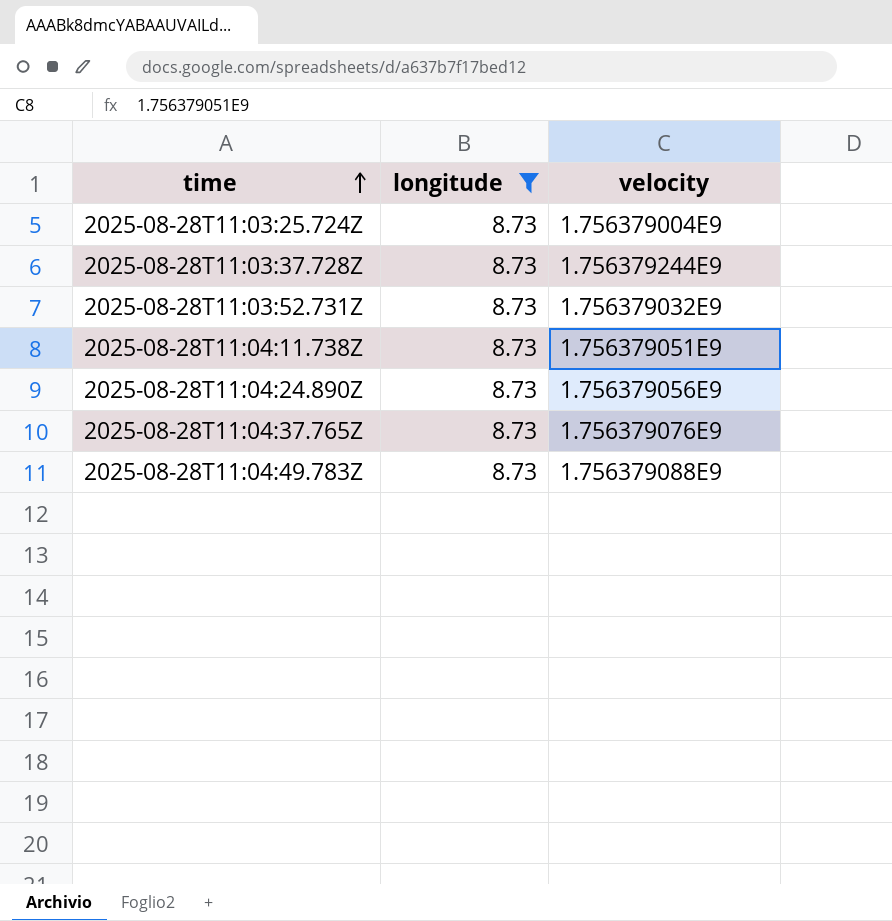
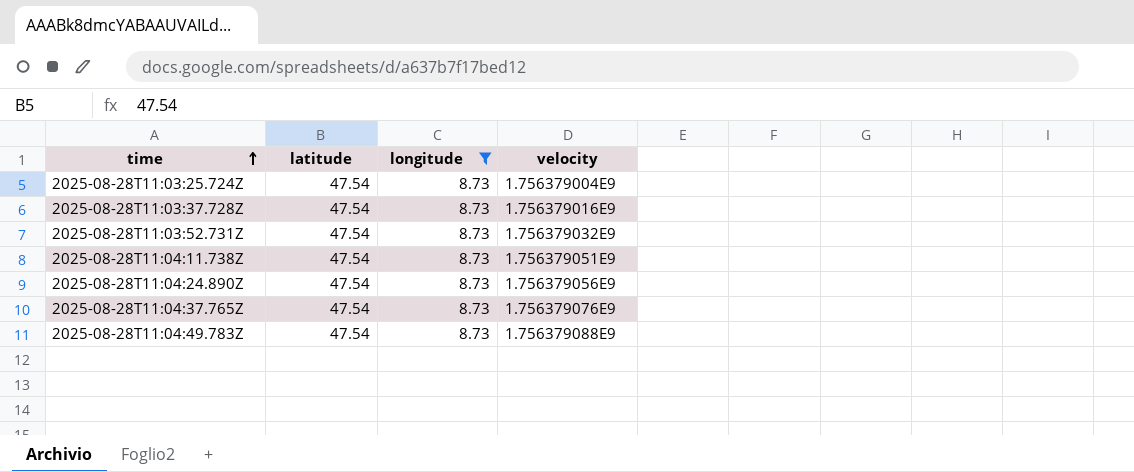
column latitude | position: none -> 2
2025-08-28T11:03:37.728Z | velocity: 1.756379244E9 -> 1.756379016E9

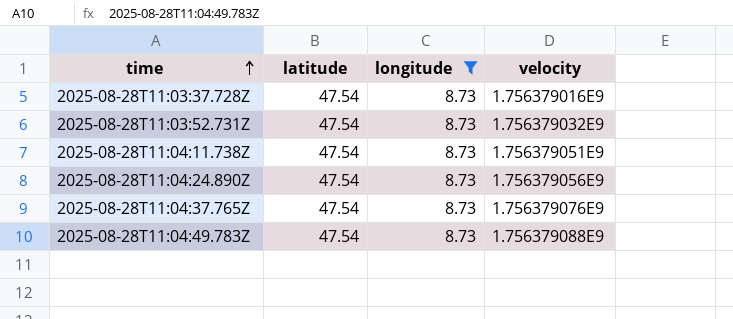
row 2025-08-28T11:03:25.724Z: 47.54 | 8.73 | 1.756379004E9 -> none

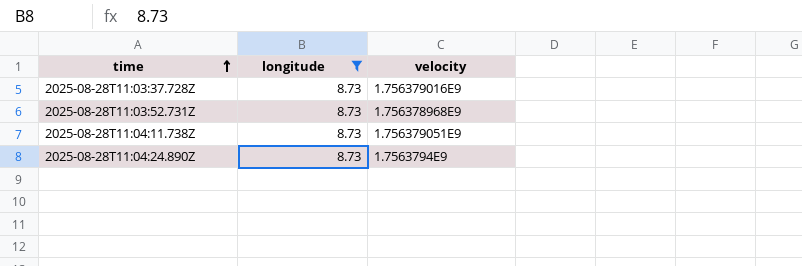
column latitude | position: 2 -> none
row 2025-08-28T11:04:37.765Z: 47.54 | 8.73 | 1.756379076E9 -> none
row 2025-08-28T11:04:49.783Z: 47.54 | 8.73 | 1.756379088E9 -> none
2025-08-28T11:03:52.731Z | velocity: 1.756379032E9 -> 1.756378968E9
2025-08-28T11:04:24.890Z | velocity: 1.756379056E9 -> 1.7563794E9

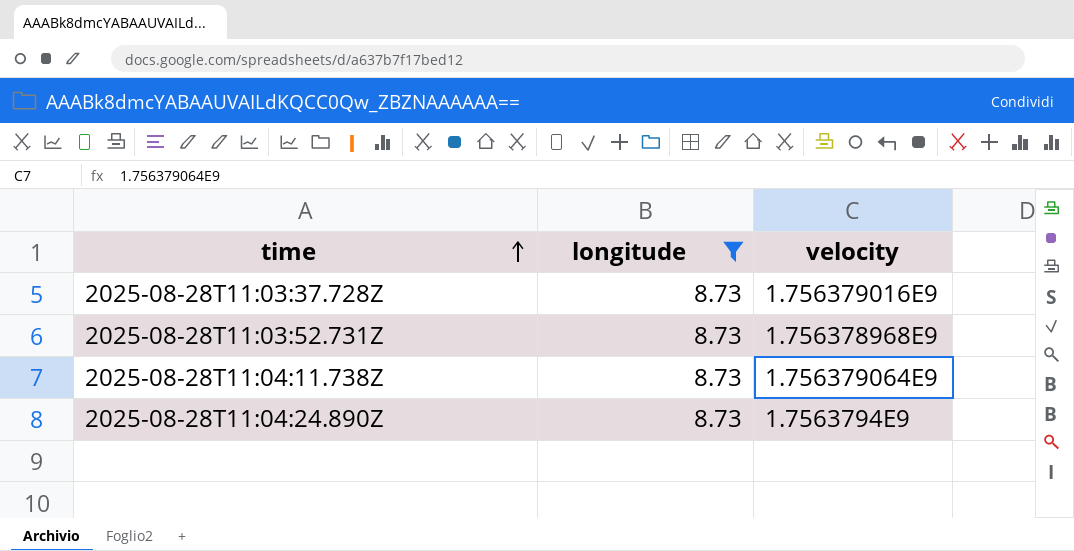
2025-08-28T11:04:11.738Z | velocity: 1.756379051E9 -> 1.756379064E9

